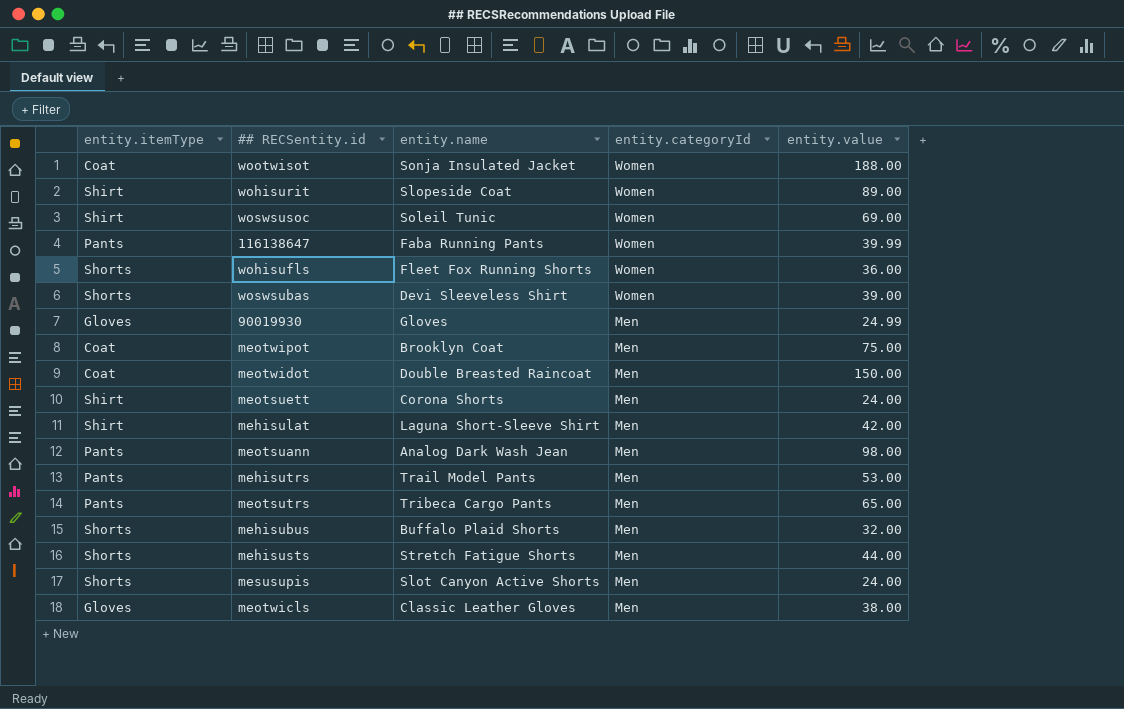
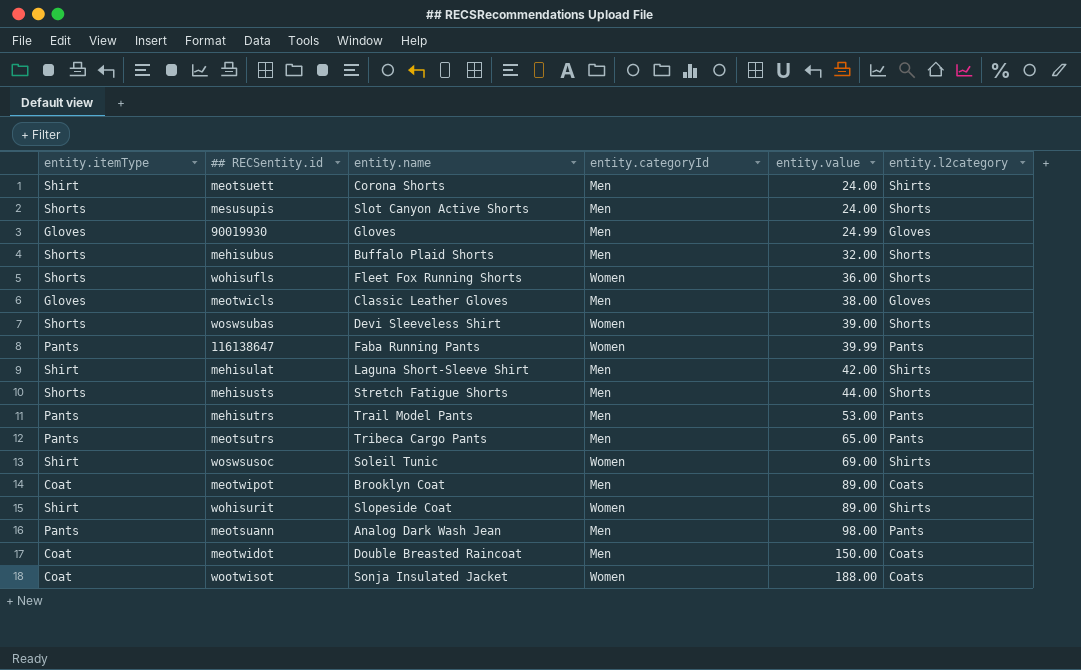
row order: entity.categoryId descending -> entity.value ascending
column entity.l2category | position: none -> 6
meotwipot | entity.value: 75.00 -> 89.00

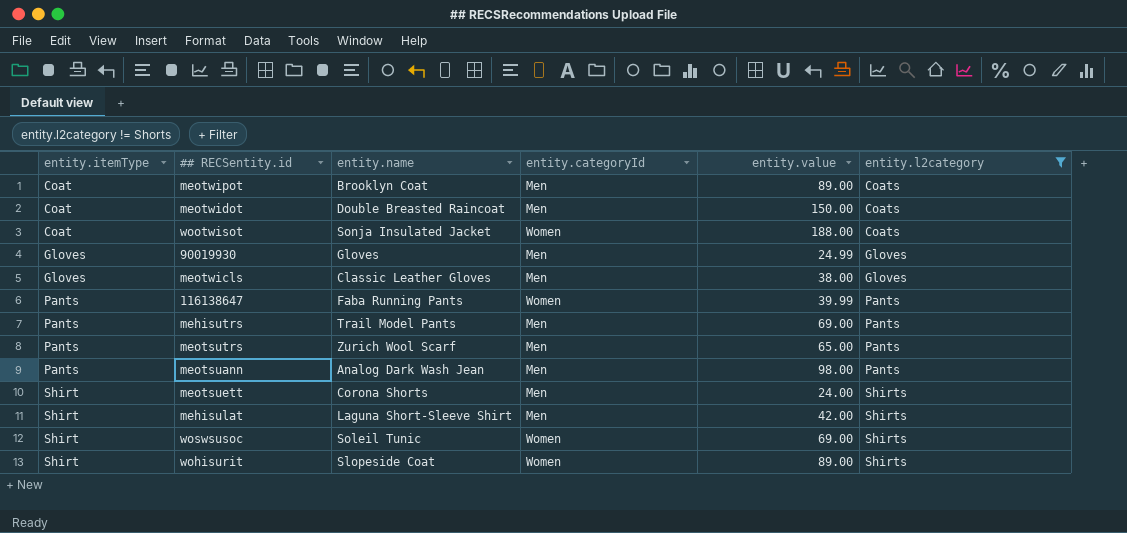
filter: none -> entity.l2category != Shorts
row order: entity.value ascending -> entity.itemType ascending
mehisutrs | entity.value: 53.00 -> 69.00
meotsutrs | entity.name: Tribeca Cargo Pants -> Zurich Wool Scarf

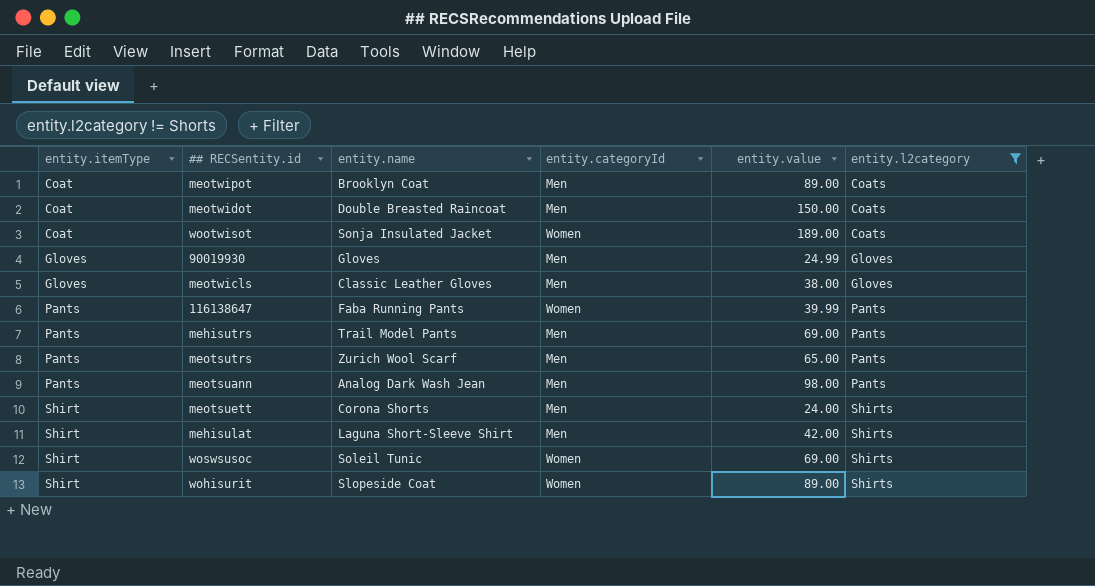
wootwisot | entity.value: 188.00 -> 189.00

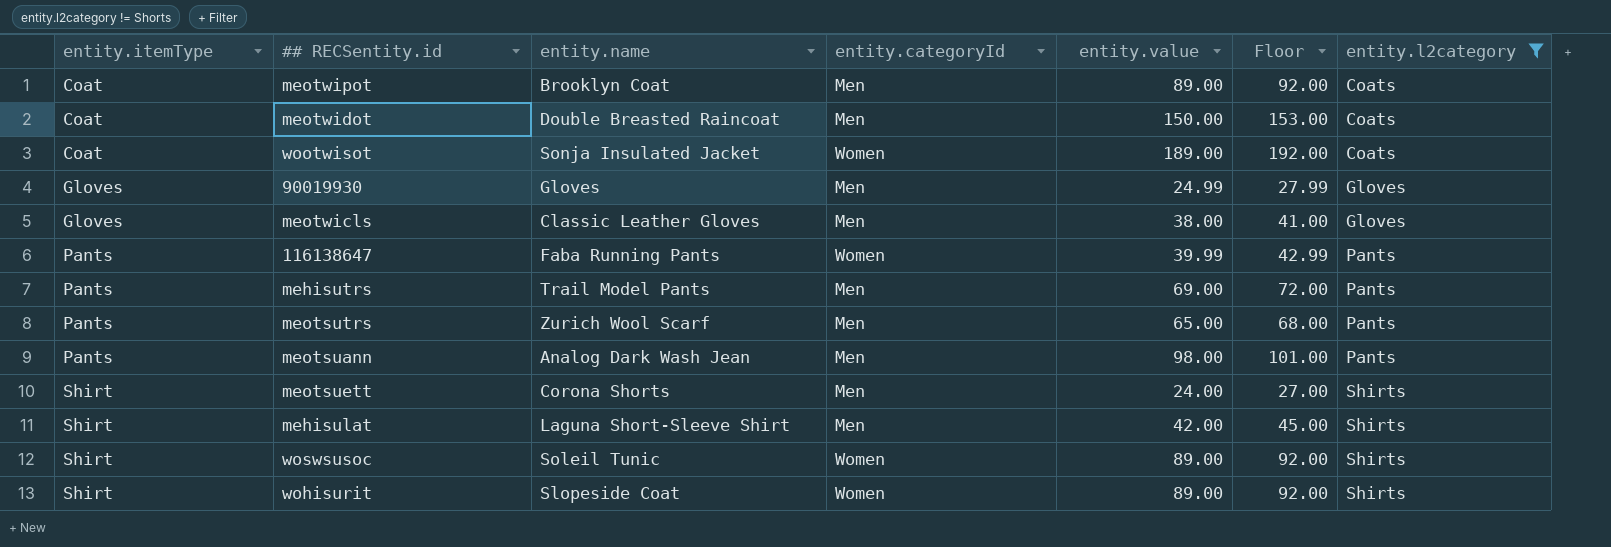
column Floor | formula: none -> [entity.value] + 3
woswsusoc | entity.value: 69.00 -> 89.00

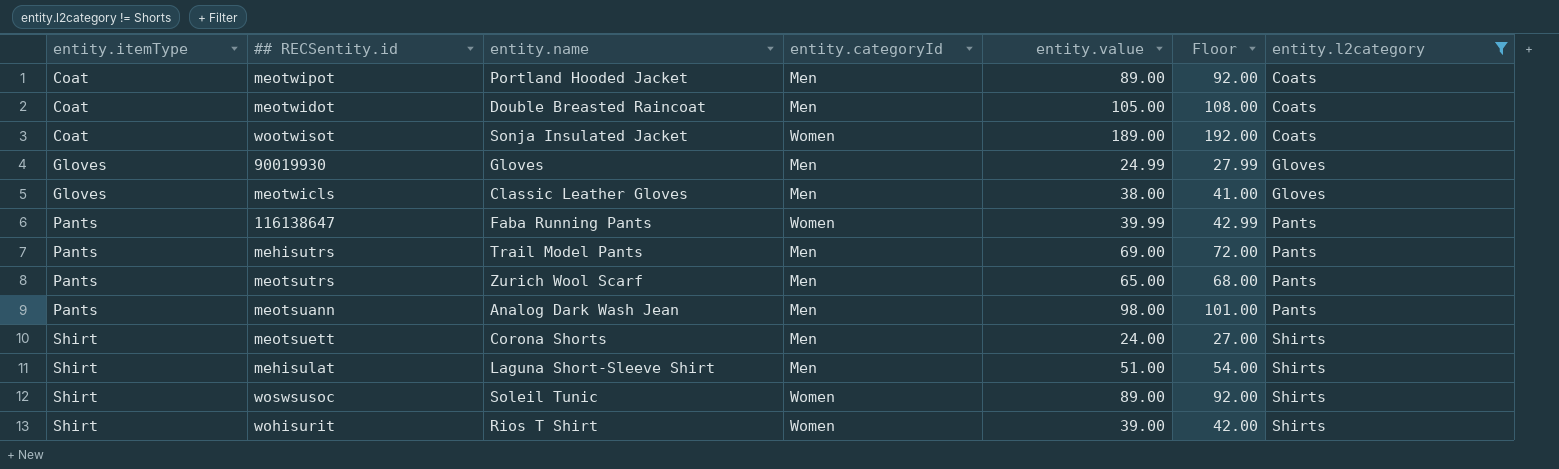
meotwipot | entity.name: Brooklyn Coat -> Portland Hooded Jacket
meotwidot | entity.value: 150.00 -> 105.00
meotwidot | Floor: 153.00 -> 108.00
mehisulat | entity.value: 42.00 -> 51.00
mehisulat | Floor: 45.00 -> 54.00
wohisurit | entity.name: Slopeside Coat -> Rios T Shirt
wohisurit | entity.value: 89.00 -> 39.00
wohisurit | Floor: 92.00 -> 42.00

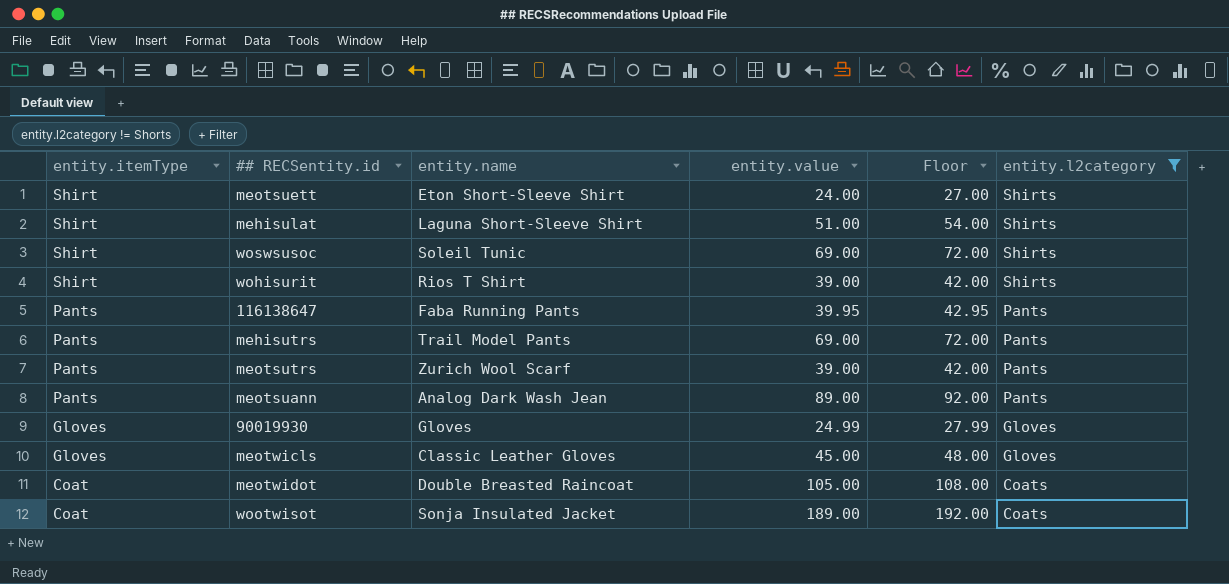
row order: entity.itemType ascending -> entity.itemType descending
column entity.categoryId | position: 4 -> none
row meotwipot: Coat | Portland Hooded Jacket | Men | 89.00 | 92.00 | Coats -> none
meotsuett | entity.name: Corona Shorts -> Eton Short-Sleeve Shirt
woswsusoc | entity.value: 89.00 -> 69.00
woswsusoc | Floor: 92.00 -> 72.00
116138647 | entity.value: 39.99 -> 39.95
116138647 | Floor: 42.99 -> 42.95
meotsutrs | entity.value: 65.00 -> 39.00
meotsutrs | Floor: 68.00 -> 42.00
meotsuann | entity.value: 98.00 -> 89.00
meotsuann | Floor: 101.00 -> 92.00
meotwicls | entity.value: 38.00 -> 45.00
meotwicls | Floor: 41.00 -> 48.00

